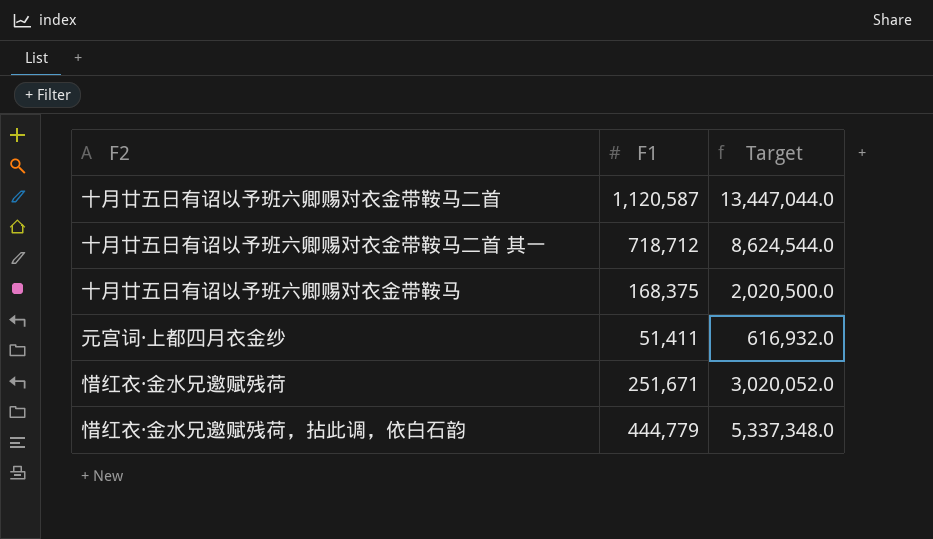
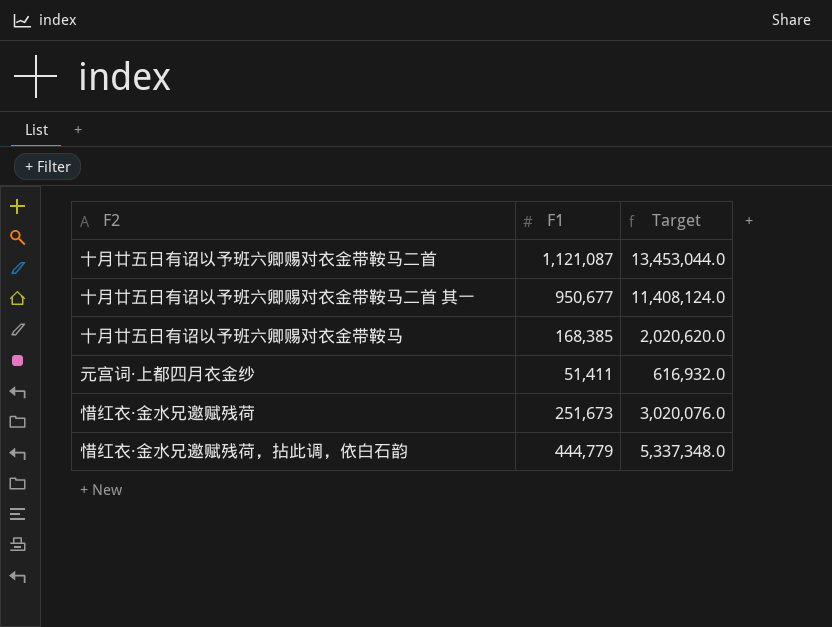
十月廿五日有诏以予班六卿赐对衣金带鞍马二首 | F1: 1,120,587 -> 1,121,087
十月廿五日有诏以予班六卿赐对衣金带鞍马二首 | Target: 13,447,044.0 -> 13,453,044.0
十月廿五日有诏以予班六卿赐对衣金带鞍马二首 其一 | F1: 718,712 -> 950,677
十月廿五日有诏以予班六卿赐对衣金带鞍马二首 其一 | Target: 8,624,544.0 -> 11,408,124.0
十月廿五日有诏以予班六卿赐对衣金带鞍马 | F1: 168,375 -> 168,385
十月廿五日有诏以予班六卿赐对衣金带鞍马 | Target: 2,020,500.0 -> 2,020,620.0
惜红衣·金水兄邀赋残荷 | F1: 251,671 -> 251,673
惜红衣·金水兄邀赋残荷 | Target: 3,020,052.0 -> 3,020,076.0

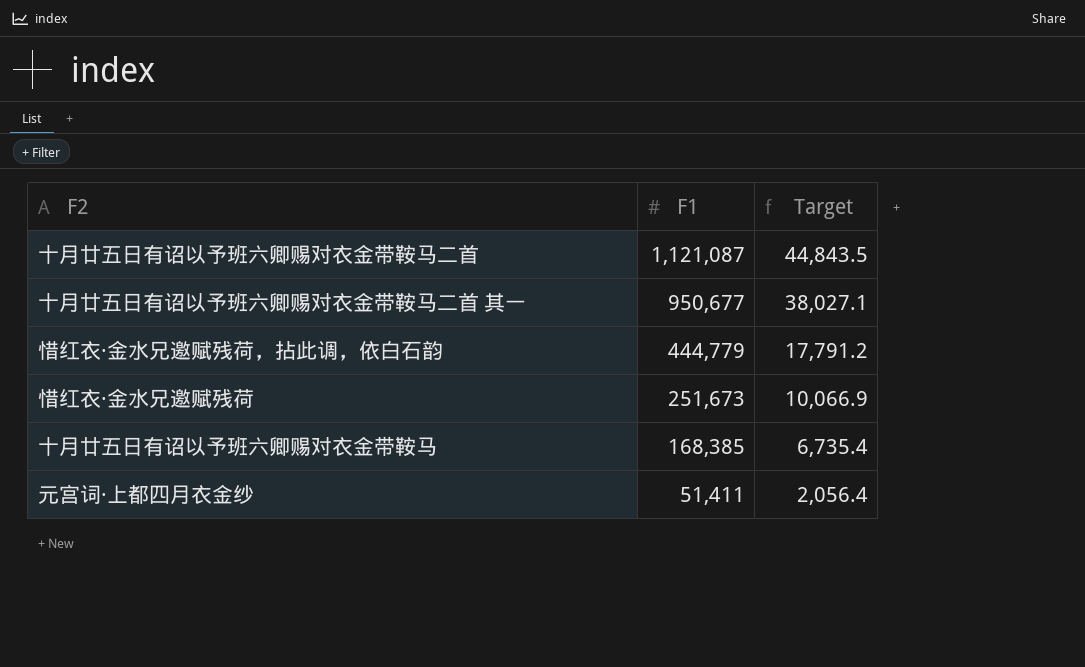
row order: none -> F1 descending
column Target | formula: [F1] * 12 -> [F1] * 0.04

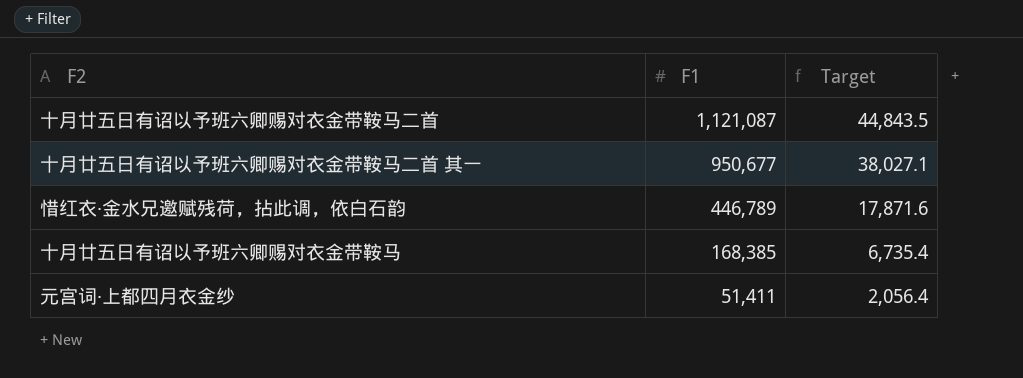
row 惜红衣·金水兄邀赋残荷: 251,673 | 10,066.9 -> none
惜红衣·金水兄邀赋残荷，拈此调，依白石韵 | F1: 444,779 -> 446,789
惜红衣·金水兄邀赋残荷，拈此调，依白石韵 | Target: 17,791.2 -> 17,871.6

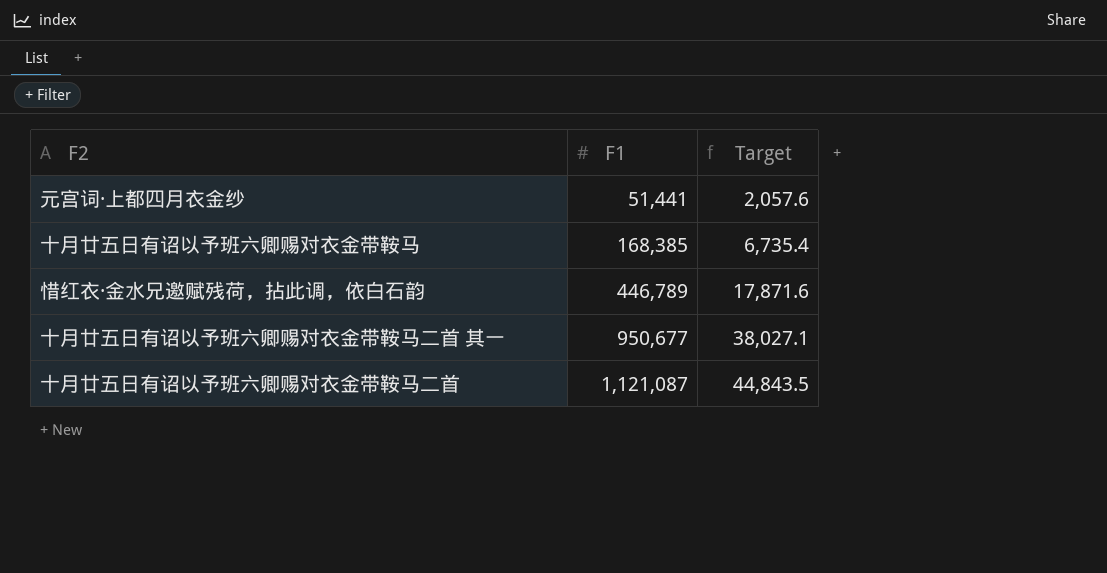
row order: F1 descending -> F1 ascending
元宫词·上都四月衣金纱 | F1: 51,411 -> 51,441
元宫词·上都四月衣金纱 | Target: 2,056.4 -> 2,057.6

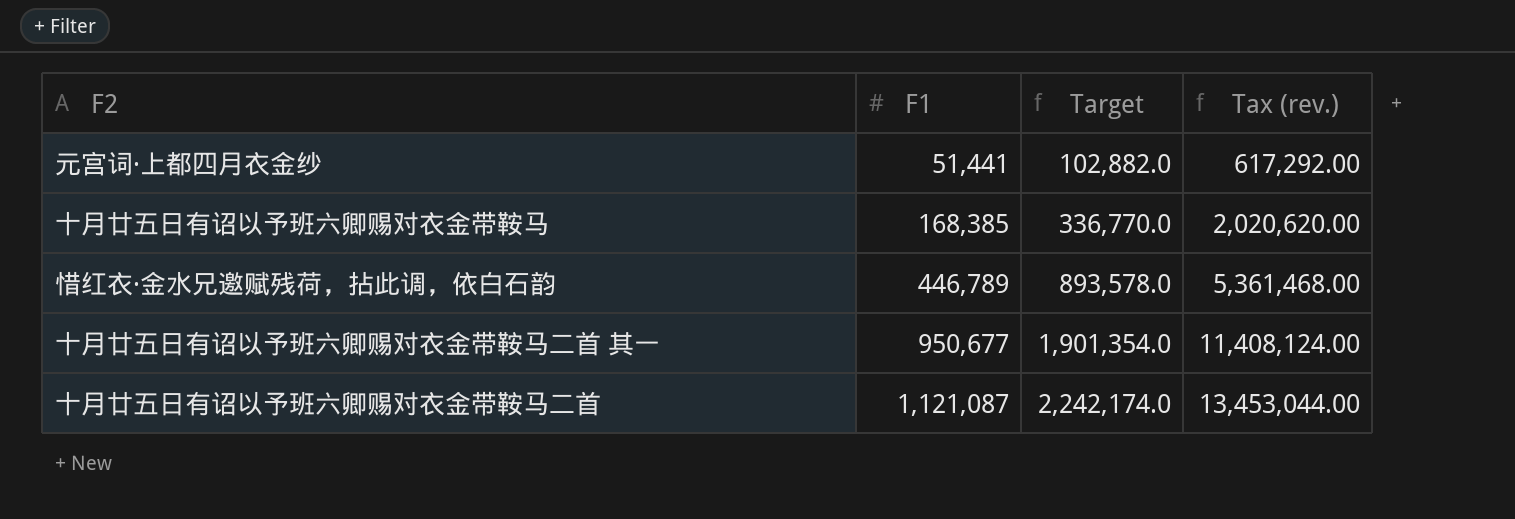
column Target | formula: [F1] * 0.04 -> [F1] * 2
column Tax (rev.) | formula: none -> [F1] * 12

